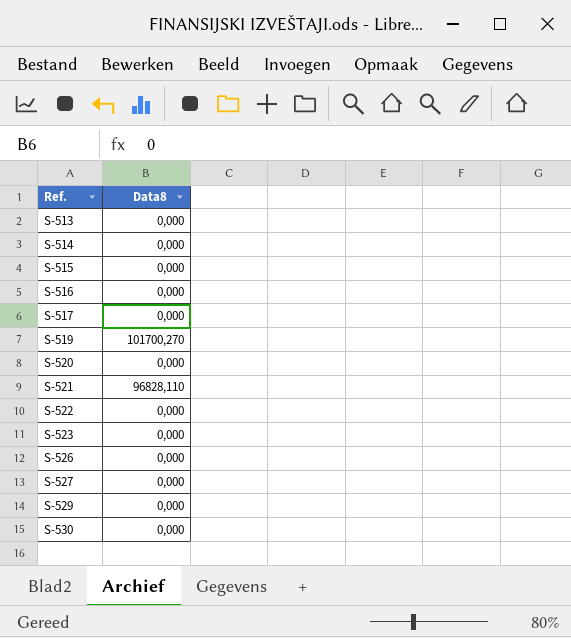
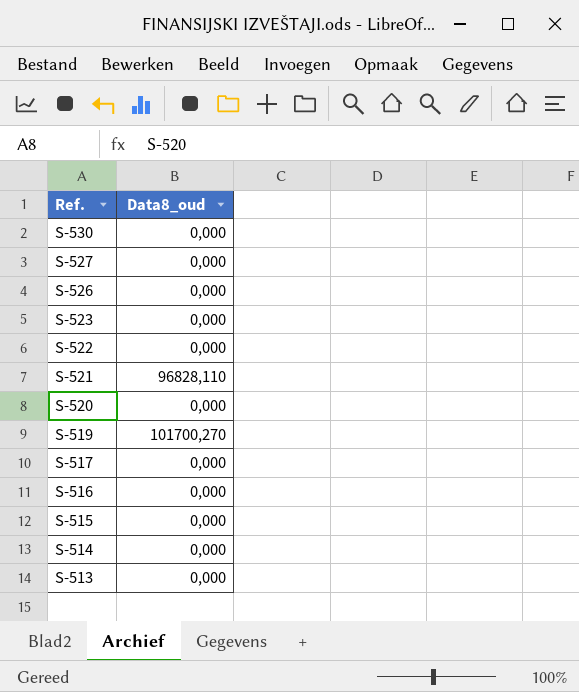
row order: Ref. ascending -> Ref. descending
column name: Data8 -> Data8_oud
row S-529: 0,000 -> none

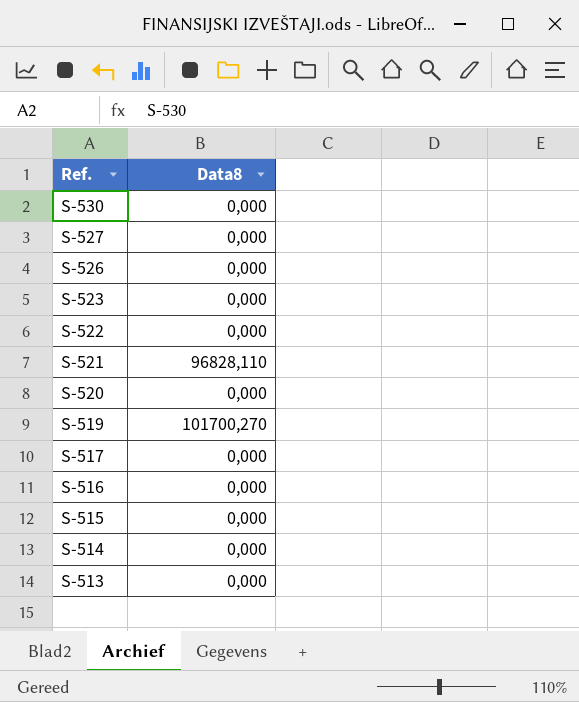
column name: Data8_oud -> Data8

